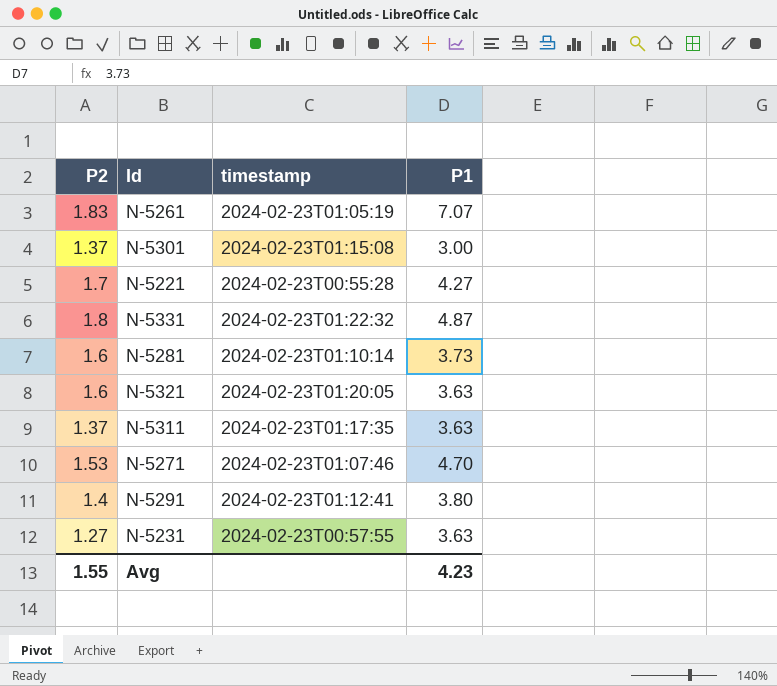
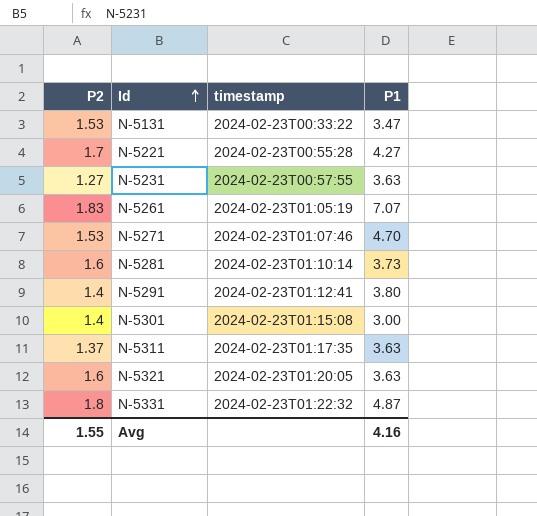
row order: none -> Id ascending
row N-5131: none -> 1.53 | 2024-02-23T00:33:22 | 3.47
N-5301 | P2: 1.37 -> 1.4
Avg | P1: 4.23 -> 4.16

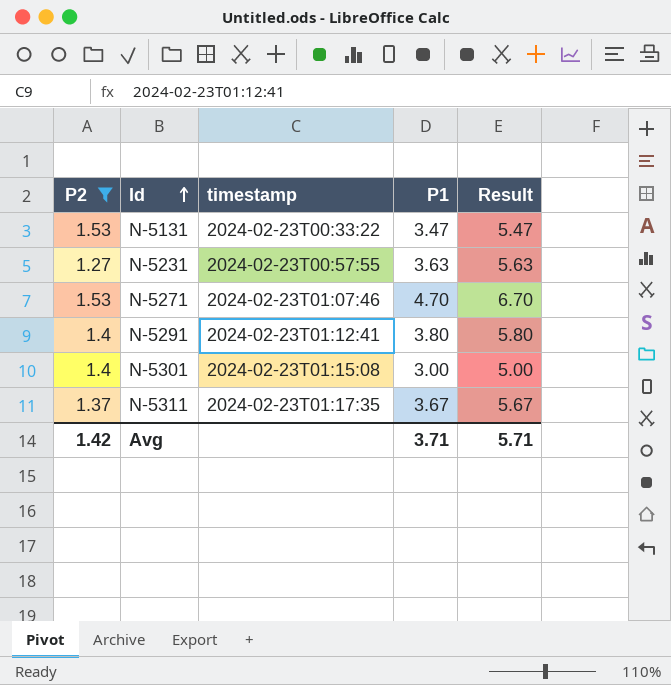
filter: none -> P2 <= 1.53
column Result | formula: none -> [P1] + 2
N-5311 | P1: 3.63 -> 3.67
Avg | P2: 1.55 -> 1.42
Avg | P1: 4.16 -> 3.71

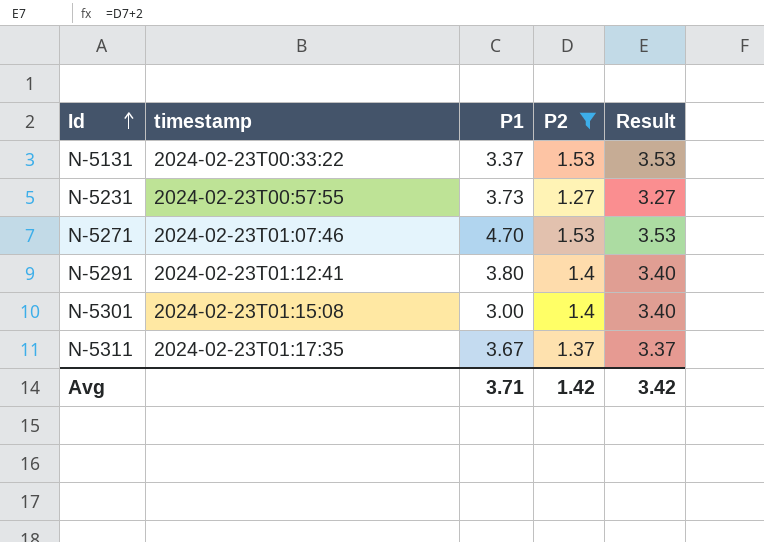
column P2 | position: 1 -> 4
column Result | formula: [P1] + 2 -> [P2] + 2
N-5131 | P1: 3.47 -> 3.37
N-5231 | P1: 3.63 -> 3.73
Avg | Result: 5.71 -> 3.42

